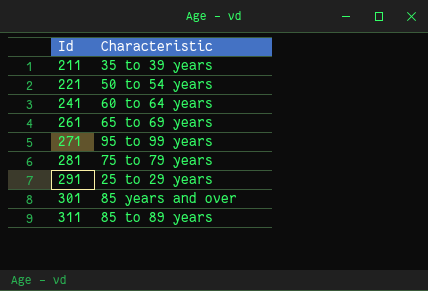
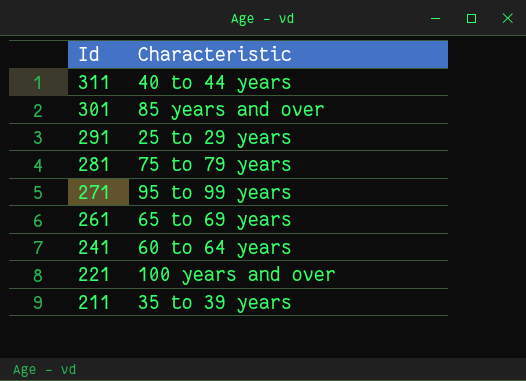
row order: Id ascending -> Id descending
311 | Characteristic: 85 to 89 years -> 40 to 44 years
221 | Characteristic: 50 to 54 years -> 100 years and over

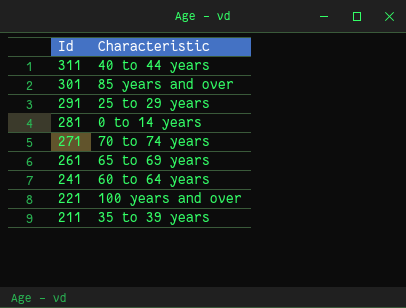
281 | Characteristic: 75 to 79 years -> 0 to 14 years
271 | Characteristic: 95 to 99 years -> 70 to 74 years

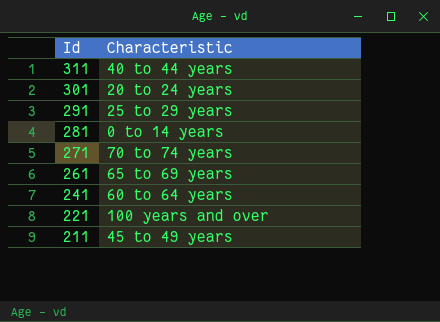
301 | Characteristic: 85 years and over -> 20 to 24 years
211 | Characteristic: 35 to 39 years -> 45 to 49 years

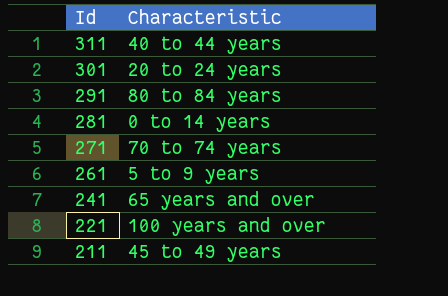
291 | Characteristic: 25 to 29 years -> 80 to 84 years
261 | Characteristic: 65 to 69 years -> 5 to 9 years
241 | Characteristic: 60 to 64 years -> 65 years and over

